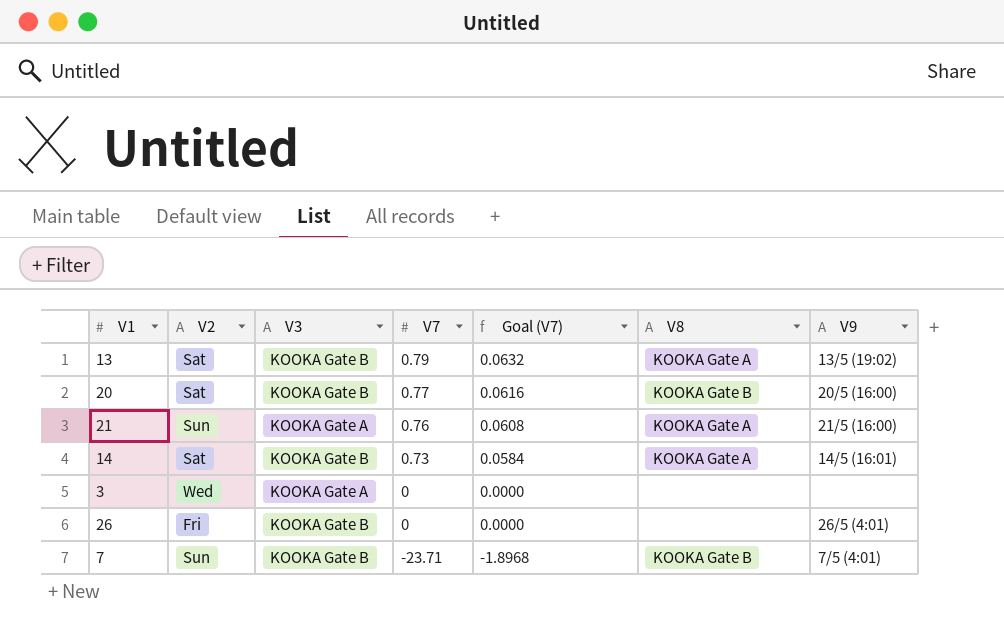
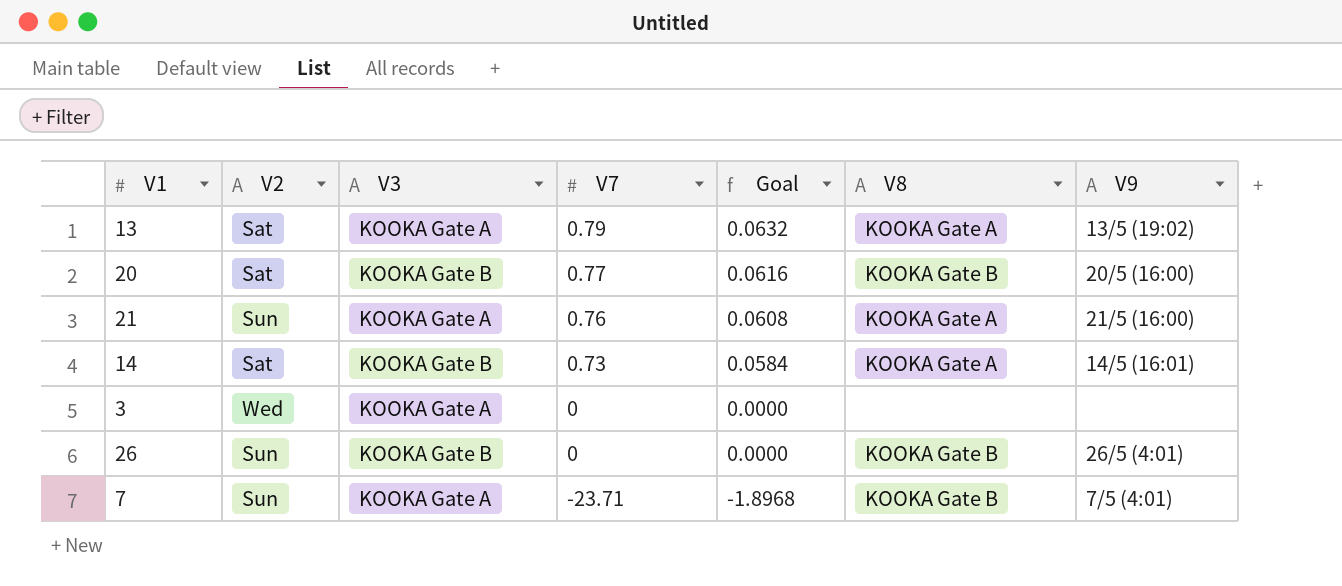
column name: Goal (V7) -> Goal
13 | V3: KOOKA Gate B -> KOOKA Gate A
26 | V2: Fri -> Sun
26 | V8: none -> KOOKA Gate B
7 | V3: KOOKA Gate B -> KOOKA Gate A

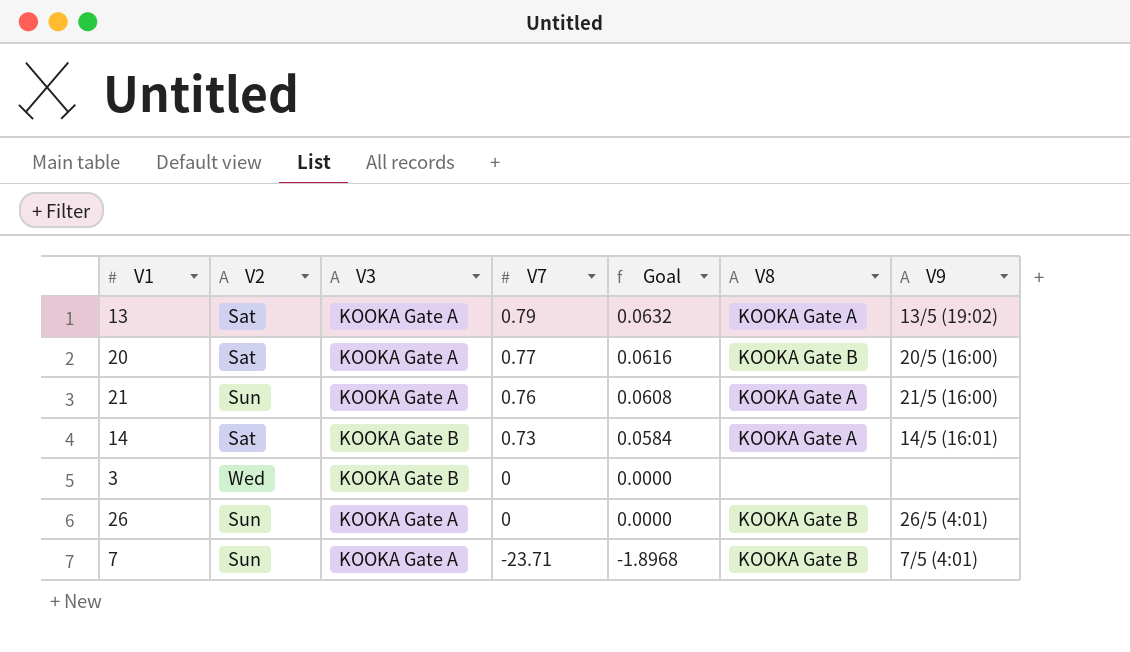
20 | V3: KOOKA Gate B -> KOOKA Gate A
3 | V3: KOOKA Gate A -> KOOKA Gate B
26 | V3: KOOKA Gate B -> KOOKA Gate A

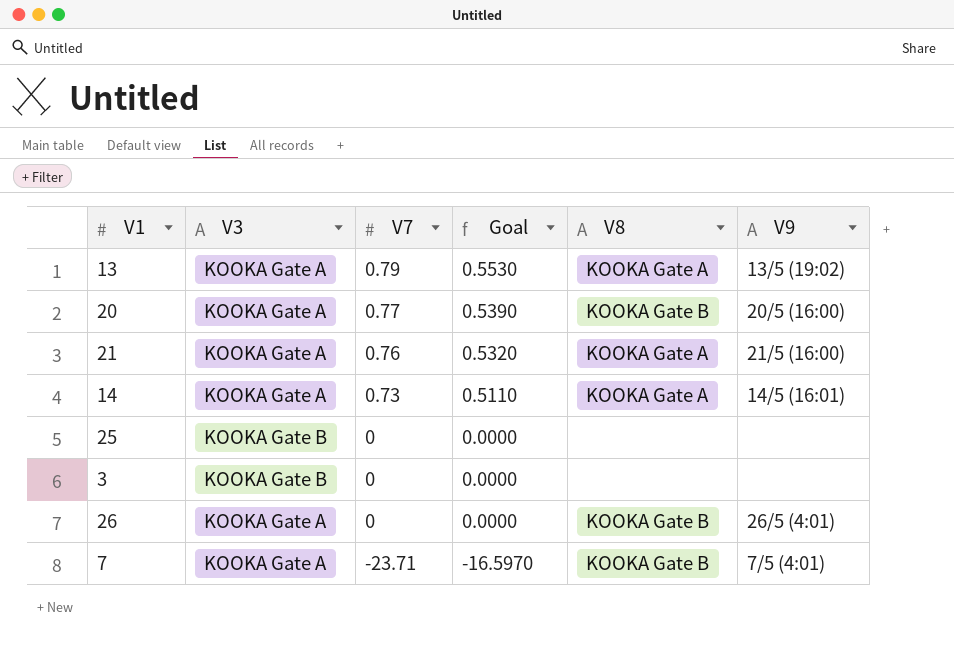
column V2 | position: 2 -> none
column Goal | formula: [V7] * 0.08 -> [V7] * 0.7
14 | V3: KOOKA Gate B -> KOOKA Gate A
row 25: none -> KOOKA Gate B | 0 | 0.0000 | none | none

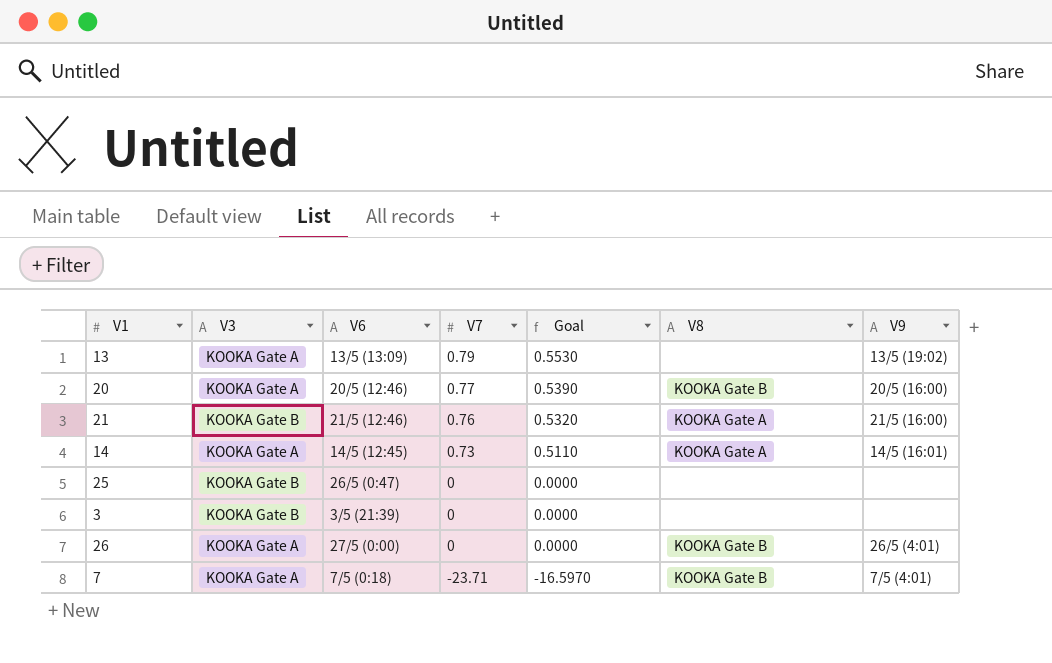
column V6 | position: none -> 3
13 | V8: KOOKA Gate A -> none
21 | V3: KOOKA Gate A -> KOOKA Gate B

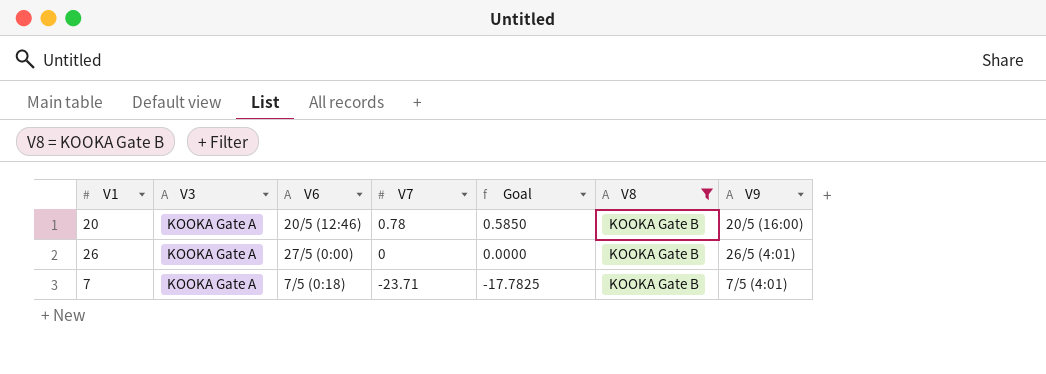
filter: none -> V8 = KOOKA Gate B
column Goal | formula: [V7] * 0.7 -> [V7] * 0.75
20 | V7: 0.77 -> 0.78

